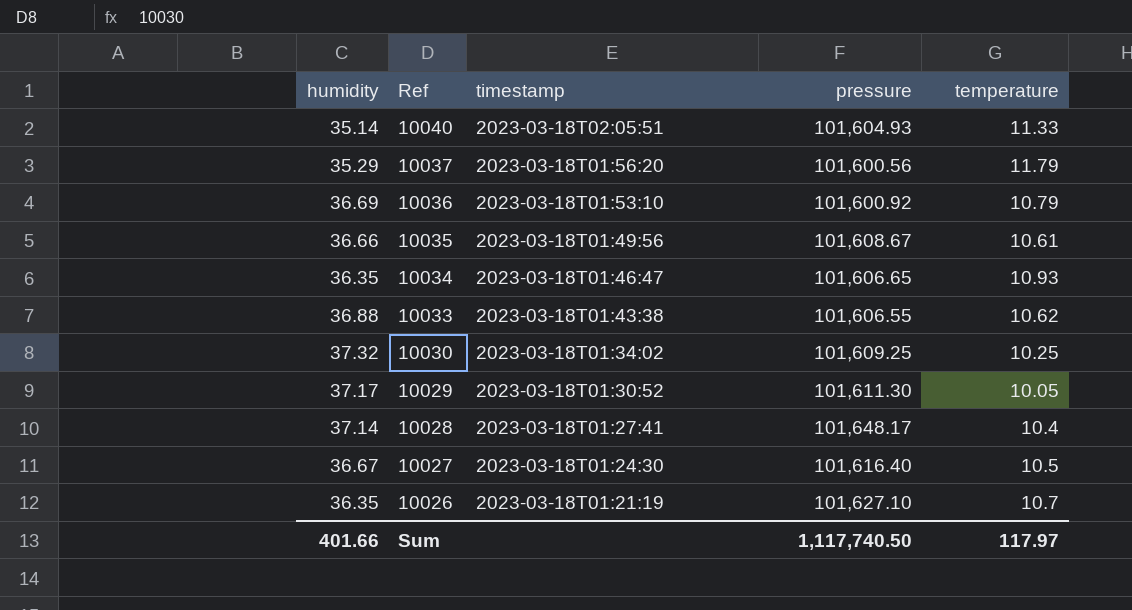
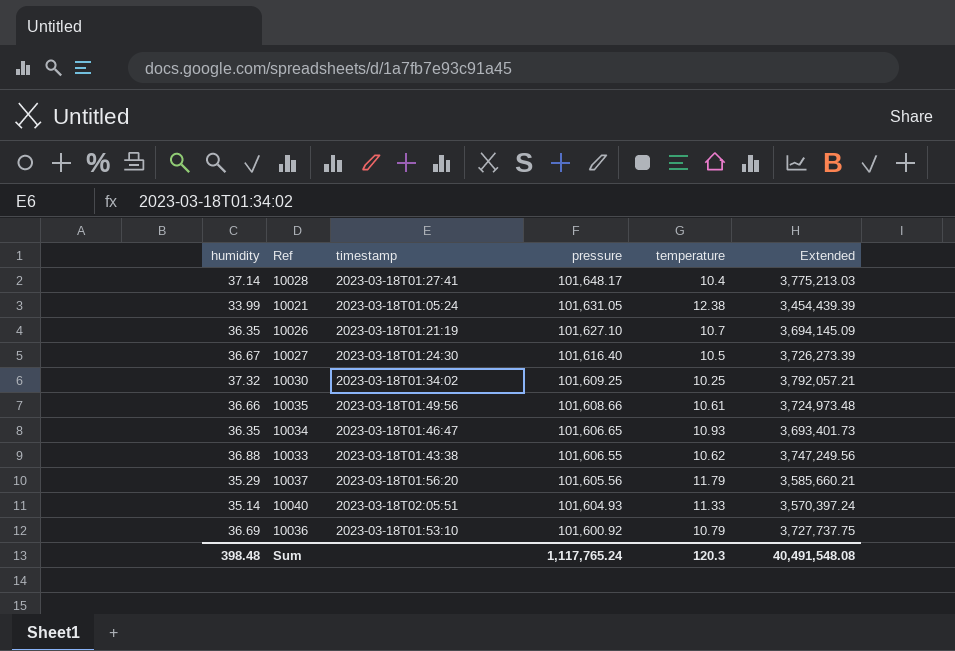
row order: Ref descending -> pressure descending
column Extended | formula: none -> [humidity] * [pressure]
row 10029: 37.17 | 2023-03-18T01:30:52 | 101,611.30 | 10.05 -> none
row 10021: none -> 33.99 | 2023-03-18T01:05:24 | 101,631.05 | 12.38 | 3,454,439.39
10035 | pressure: 101,608.67 -> 101,608.66
10037 | pressure: 101,600.56 -> 101,605.56
Sum | humidity: 401.66 -> 398.48
Sum | pressure: 1,117,740.50 -> 1,117,765.24
Sum | temperature: 117.97 -> 120.3

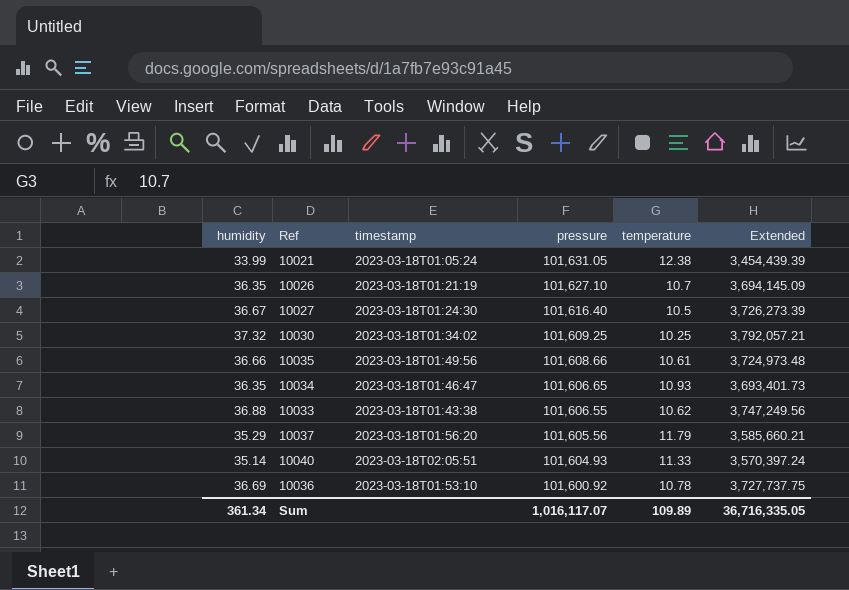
row 10028: 37.14 | 2023-03-18T01:27:41 | 101,648.17 | 10.4 | 3,775,213.03 -> none
10036 | temperature: 10.79 -> 10.78
Sum | humidity: 398.48 -> 361.34
Sum | pressure: 1,117,765.24 -> 1,016,117.07
Sum | temperature: 120.3 -> 109.89
Sum | Extended: 40,491,548.08 -> 36,716,335.05

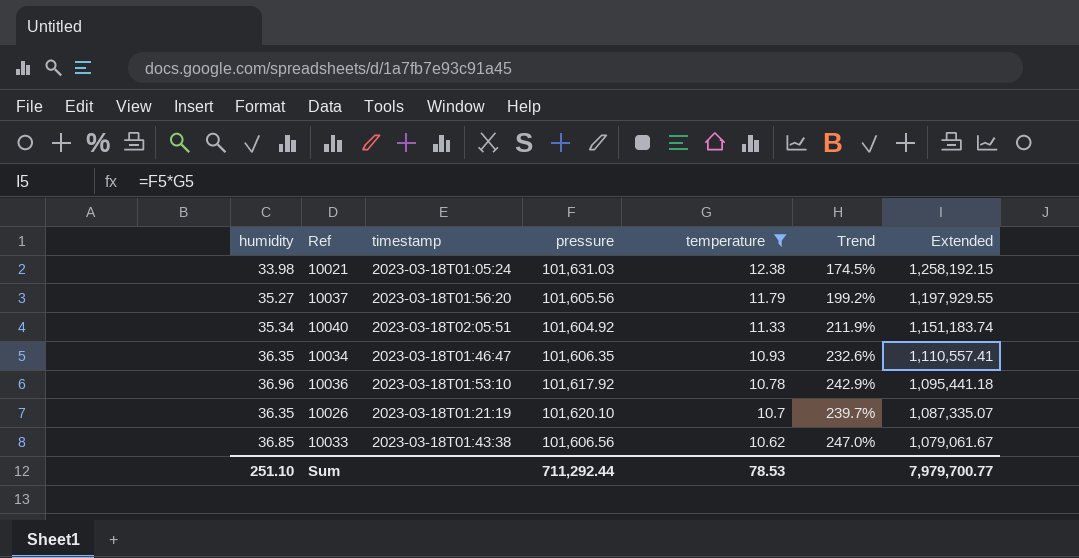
filter: none -> temperature >= 10.62
row order: pressure descending -> temperature descending
column Trend | formula: none -> ([humidity] - [temperature]) / [temperature]
column Extended | formula: [humidity] * [pressure] -> [pressure] * [temperature]
10021 | humidity: 33.99 -> 33.98
10021 | pressure: 101,631.05 -> 101,631.03
10037 | humidity: 35.29 -> 35.27
10040 | humidity: 35.14 -> 35.34
10040 | pressure: 101,604.93 -> 101,604.92
10034 | pressure: 101,606.65 -> 101,606.35
10036 | humidity: 36.69 -> 36.96
10036 | pressure: 101,600.92 -> 101,617.92
10026 | pressure: 101,627.10 -> 101,620.10
10033 | humidity: 36.88 -> 36.85
10033 | pressure: 101,606.55 -> 101,606.56
Sum | humidity: 361.34 -> 251.10
Sum | pressure: 1,016,117.07 -> 711,292.44
Sum | temperature: 109.89 -> 78.53
Sum | Extended: 36,716,335.05 -> 7,979,700.77

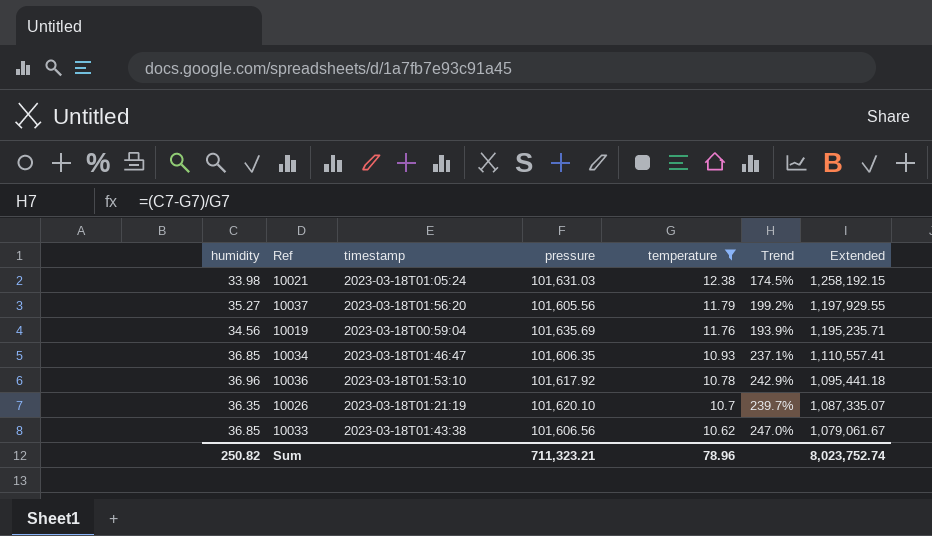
row 10040: 35.34 | 2023-03-18T02:05:51 | 101,604.92 | 11.33 | 211.9% | 1,151,183.74 -> none
row 10019: none -> 34.56 | 2023-03-18T00:59:04 | 101,635.69 | 11.76 | 193.9% | 1,195,235.71
10034 | humidity: 36.35 -> 36.85
10034 | Trend: 232.6% -> 237.1%
Sum | humidity: 251.10 -> 250.82
Sum | pressure: 711,292.44 -> 711,323.21
Sum | temperature: 78.53 -> 78.96
Sum | Extended: 7,979,700.77 -> 8,023,752.74

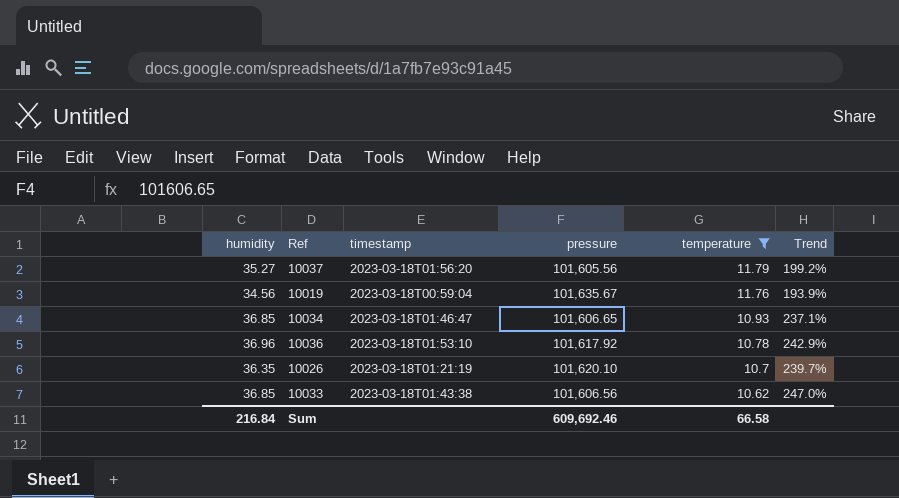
column Extended | formula: [pressure] * [temperature] -> none
row 10021: 33.98 | 2023-03-18T01:05:24 | 101,631.03 | 12.38 | 174.5% | 1,258,192.15 -> none
10019 | pressure: 101,635.69 -> 101,635.67
10034 | pressure: 101,606.35 -> 101,606.65
Sum | humidity: 250.82 -> 216.84
Sum | pressure: 711,323.21 -> 609,692.46
Sum | temperature: 78.96 -> 66.58

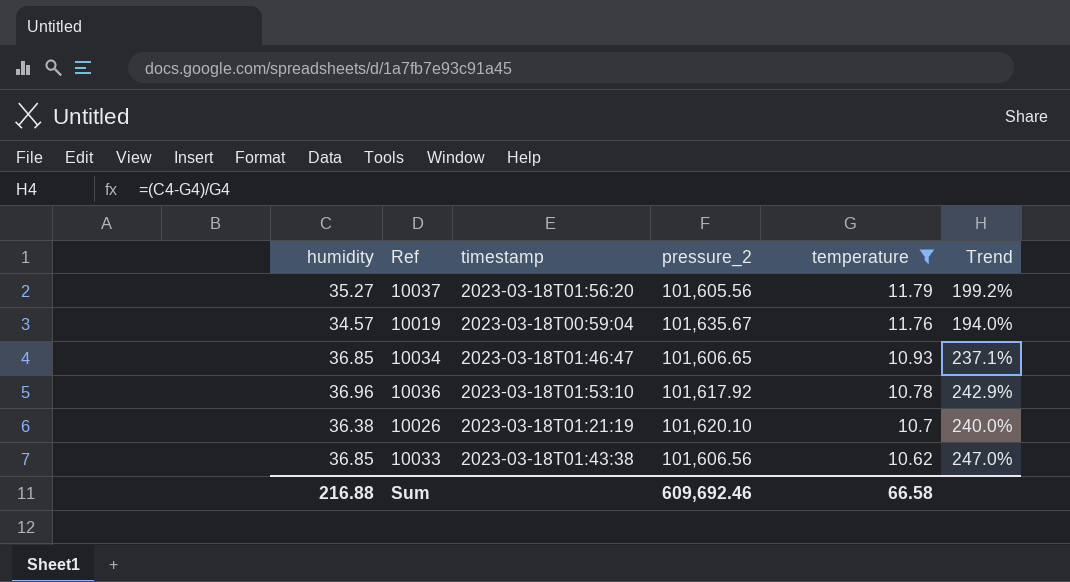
column name: pressure -> pressure_2
10019 | humidity: 34.56 -> 34.57
10019 | Trend: 193.9% -> 194.0%
10026 | humidity: 36.35 -> 36.38
10026 | Trend: 239.7% -> 240.0%
Sum | humidity: 216.84 -> 216.88

